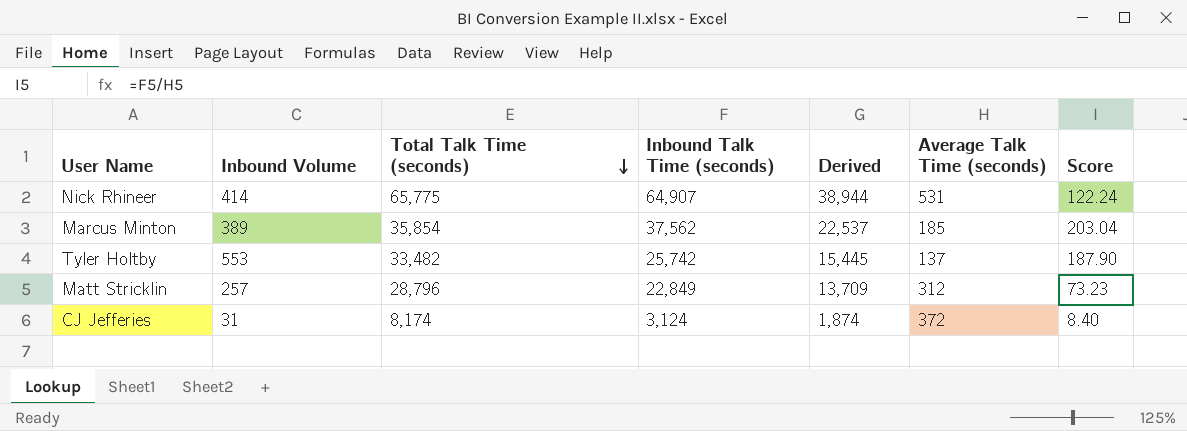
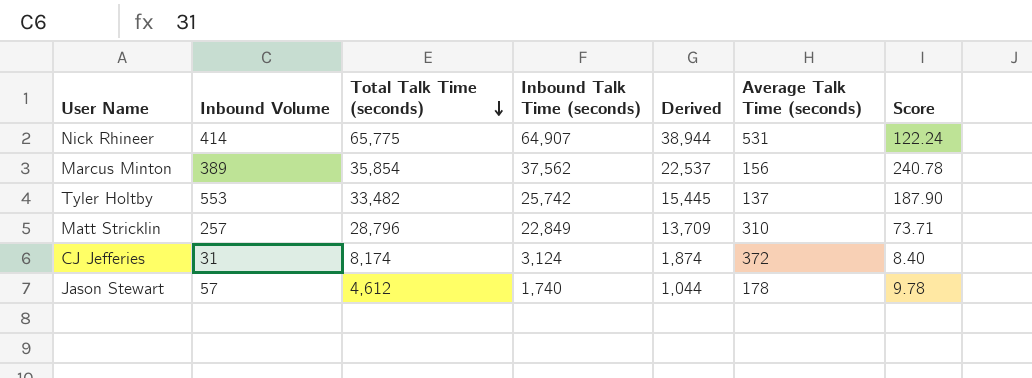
Marcus Minton | Average Talk Time (seconds): 185 -> 156
Marcus Minton | Score: 203.04 -> 240.78
Matt Stricklin | Average Talk Time (seconds): 312 -> 310
Matt Stricklin | Score: 73.23 -> 73.71
row Jason Stewart: none -> 57 | 4,612 | 1,740 | 1,044 | 178 | 9.78

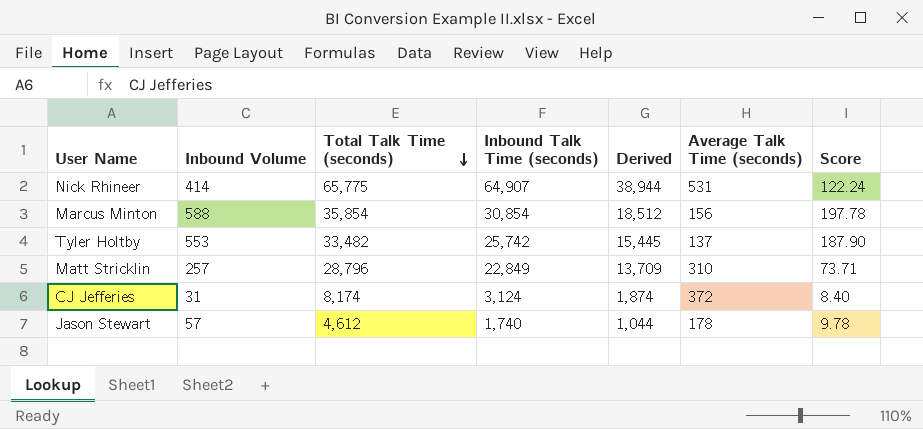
Marcus Minton | Inbound Volume: 389 -> 588
Marcus Minton | Inbound Talk Time (seconds): 37,562 -> 30,854
Marcus Minton | Derived: 22,537 -> 18,512
Marcus Minton | Score: 240.78 -> 197.78

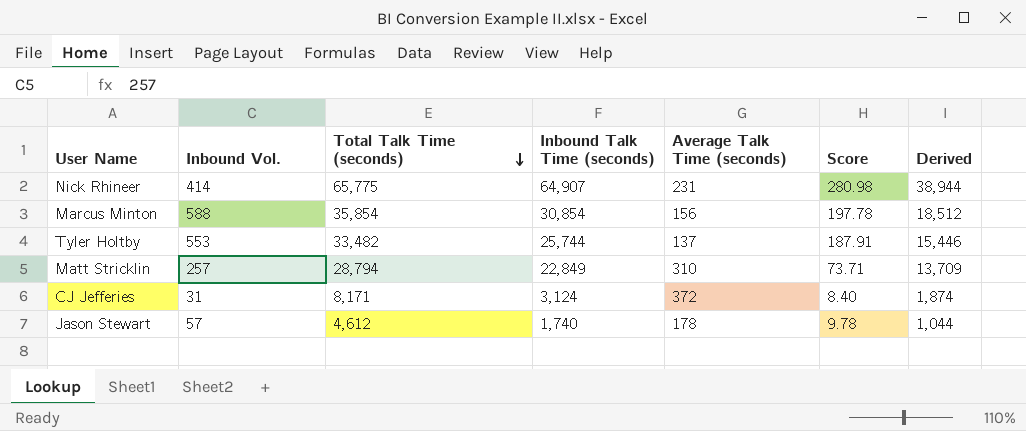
column name: Inbound Volume -> Inbound Vol.
column Derived | position: 5 -> 7
Nick Rhineer | Average Talk Time (seconds): 531 -> 231
Nick Rhineer | Score: 122.24 -> 280.98
Tyler Holtby | Inbound Talk Time (seconds): 25,742 -> 25,744
Tyler Holtby | Score: 187.90 -> 187.91
Tyler Holtby | Derived: 15,445 -> 15,446
Matt Stricklin | Total Talk Time (seconds): 28,796 -> 28,794
CJ Jefferies | Total Talk Time (seconds): 8,174 -> 8,171

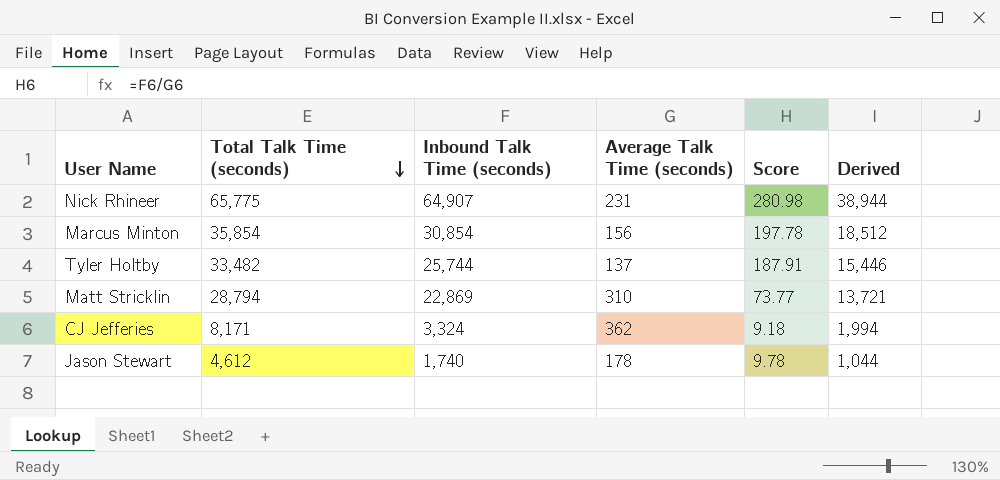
column Inbound Vol. | position: 2 -> none
Matt Stricklin | Inbound Talk Time (seconds): 22,849 -> 22,869
Matt Stricklin | Score: 73.71 -> 73.77
Matt Stricklin | Derived: 13,709 -> 13,721
CJ Jefferies | Inbound Talk Time (seconds): 3,124 -> 3,324
CJ Jefferies | Average Talk Time (seconds): 372 -> 362
CJ Jefferies | Score: 8.40 -> 9.18
CJ Jefferies | Derived: 1,874 -> 1,994

